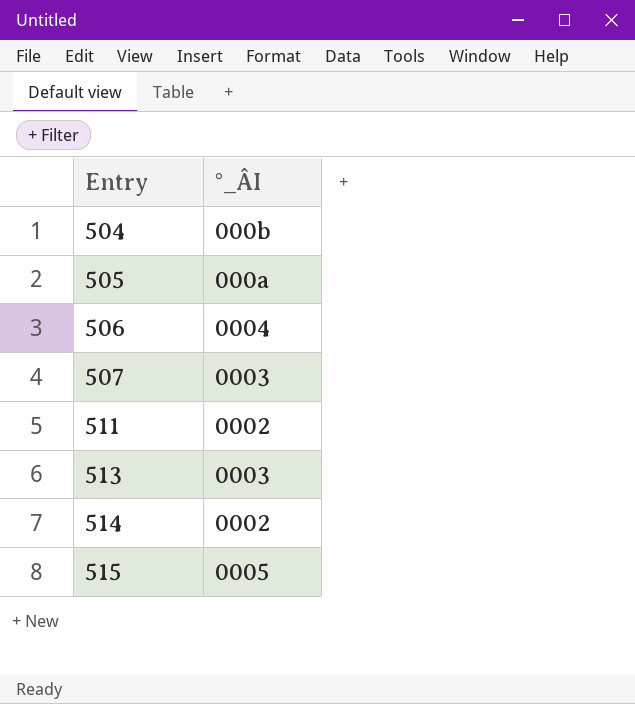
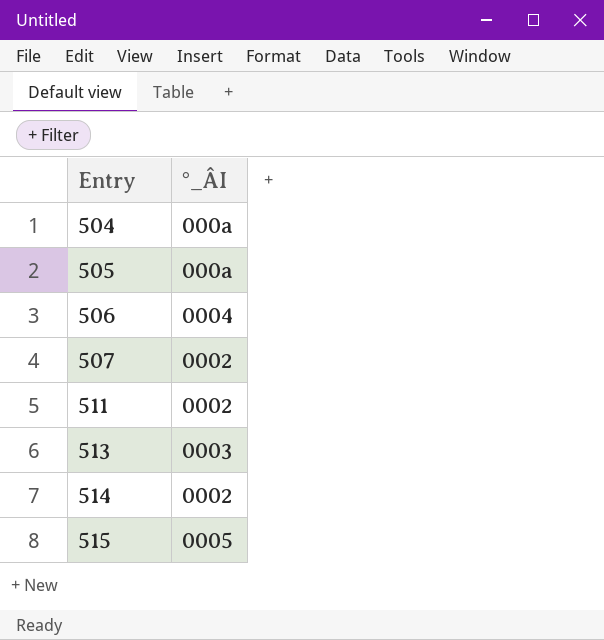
504 | °_ÂI: 000b -> 000a
507 | °_ÂI: 0003 -> 0002

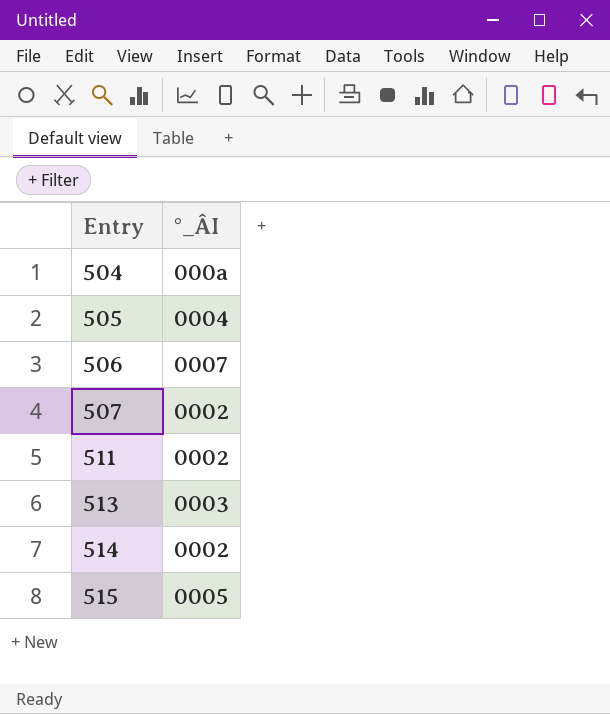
505 | °_ÂI: 000a -> 0004
506 | °_ÂI: 0004 -> 0007

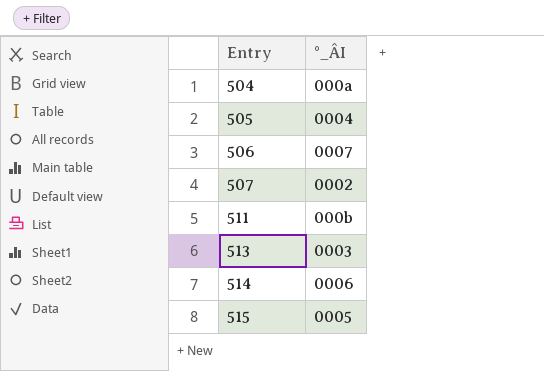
511 | °_ÂI: 0002 -> 000b
514 | °_ÂI: 0002 -> 0006

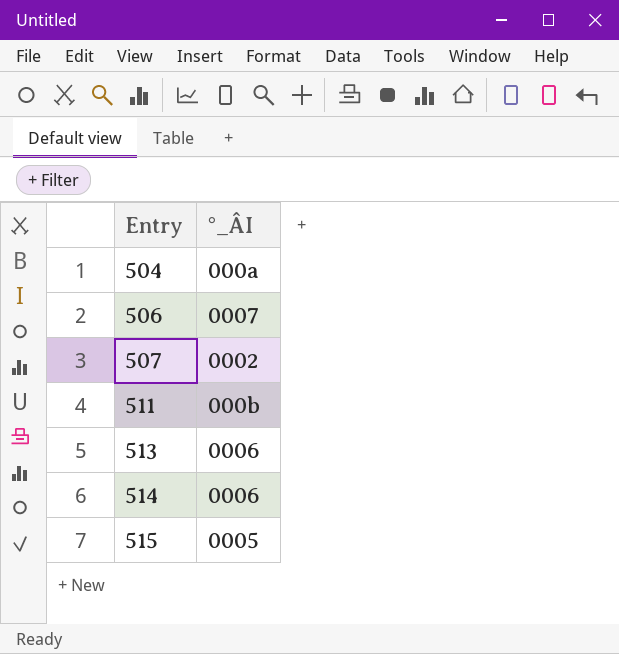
row 505: 0004 -> none
513 | °_ÂI: 0003 -> 0006

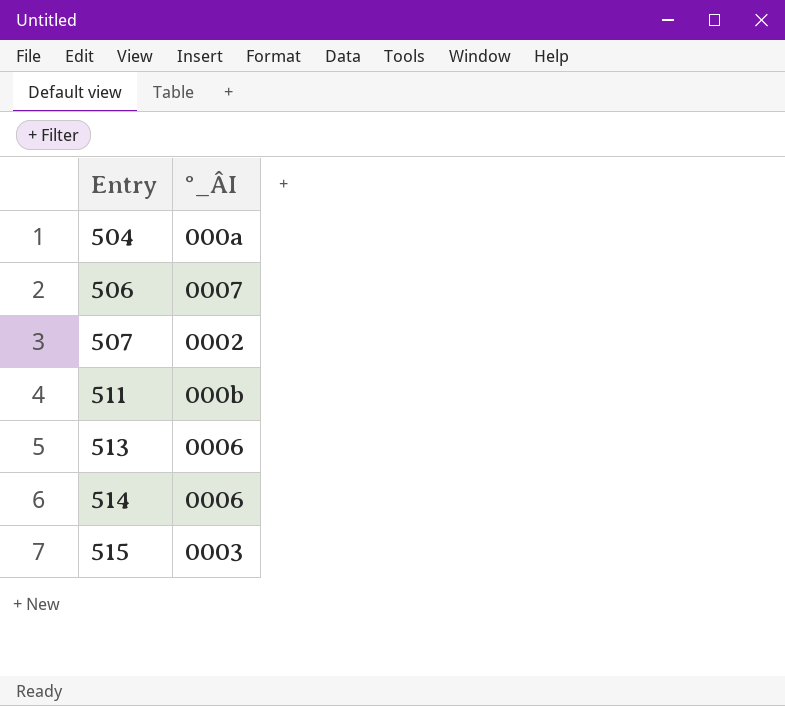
515 | °_ÂI: 0005 -> 0003

